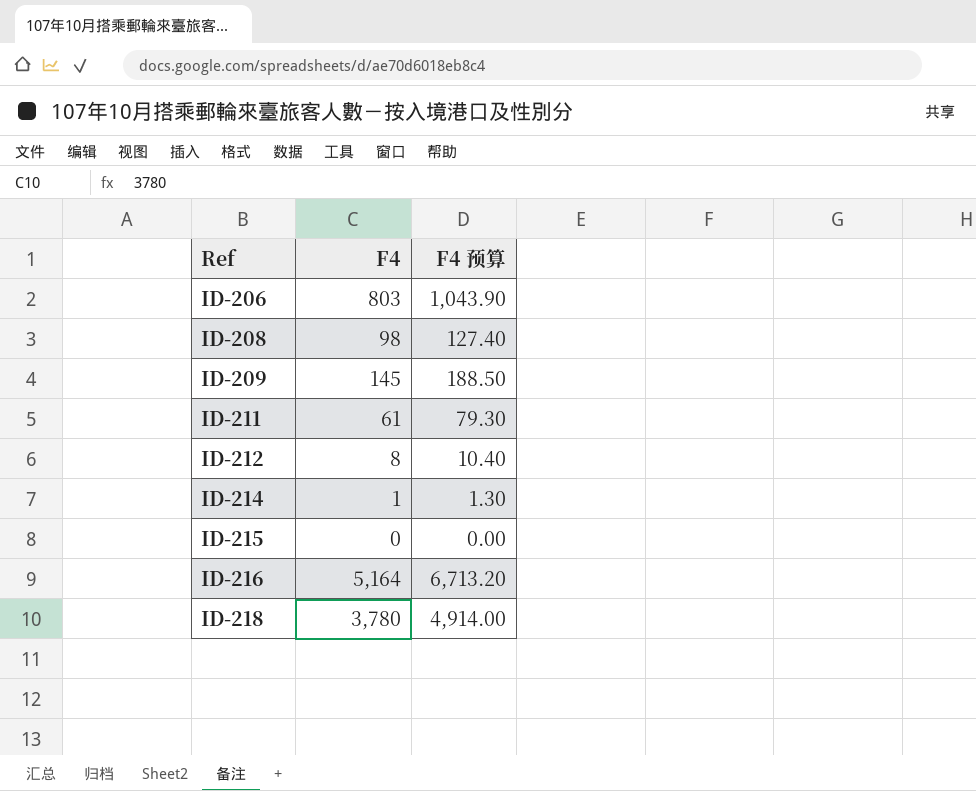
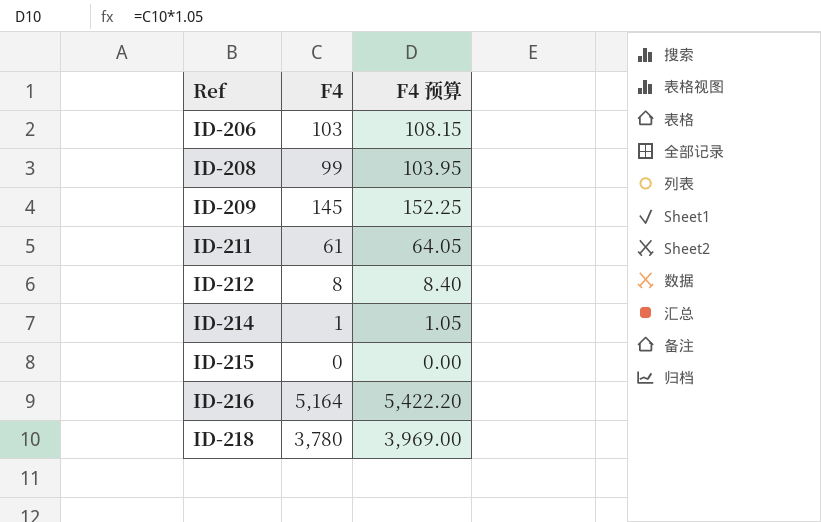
column F4 预算 | formula: [F4] * 1.3 -> [F4] * 1.05
ID-206 | F4: 803 -> 103
ID-208 | F4: 98 -> 99

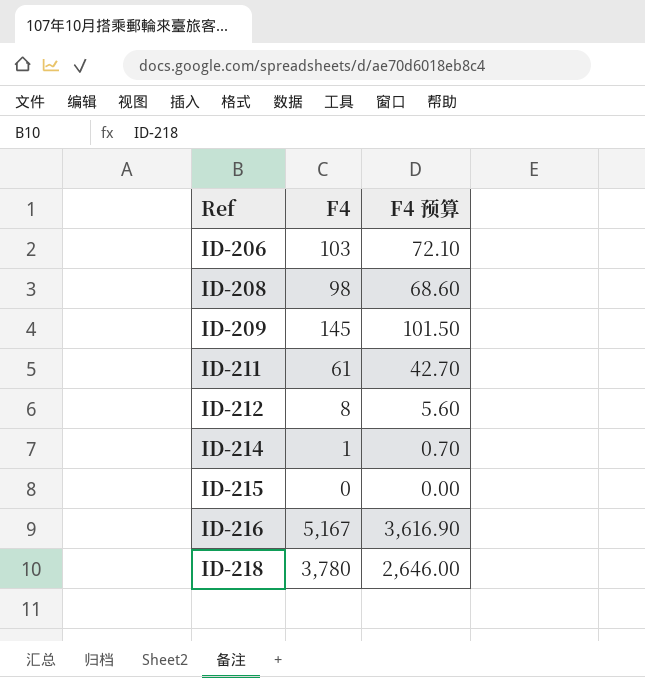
column F4 预算 | formula: [F4] * 1.05 -> [F4] * 0.7
ID-208 | F4: 99 -> 98
ID-216 | F4: 5,164 -> 5,167

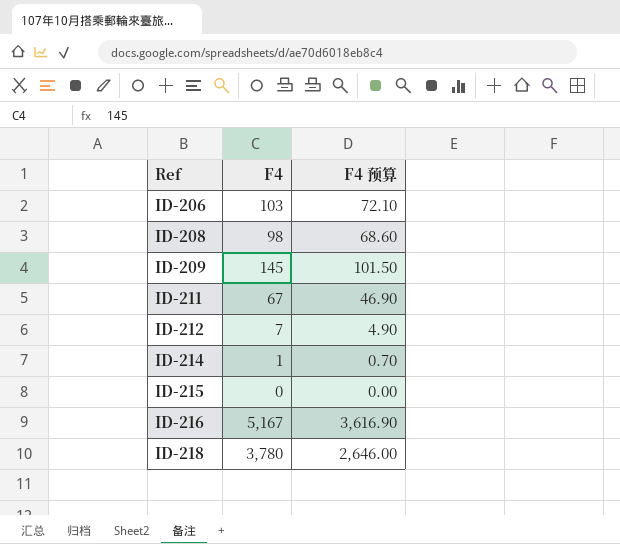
ID-211 | F4: 61 -> 67
ID-211 | F4 预算: 42.70 -> 46.90
ID-212 | F4: 8 -> 7
ID-212 | F4 预算: 5.60 -> 4.90

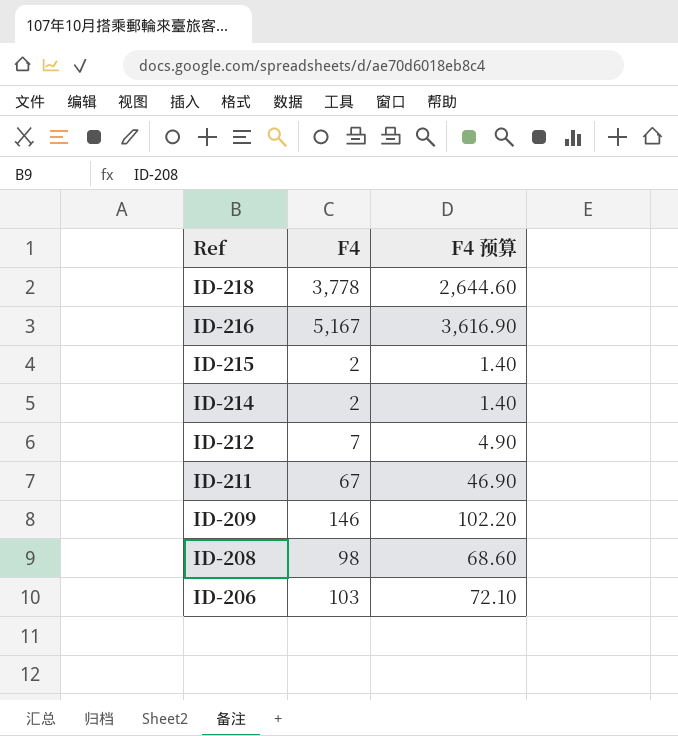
row order: Ref ascending -> Ref descending
ID-218 | F4: 3,780 -> 3,778
ID-218 | F4 预算: 2,646.00 -> 2,644.60
ID-215 | F4: 0 -> 2
ID-215 | F4 预算: 0.00 -> 1.40
ID-214 | F4: 1 -> 2
ID-214 | F4 预算: 0.70 -> 1.40
ID-209 | F4: 145 -> 146
ID-209 | F4 预算: 101.50 -> 102.20

